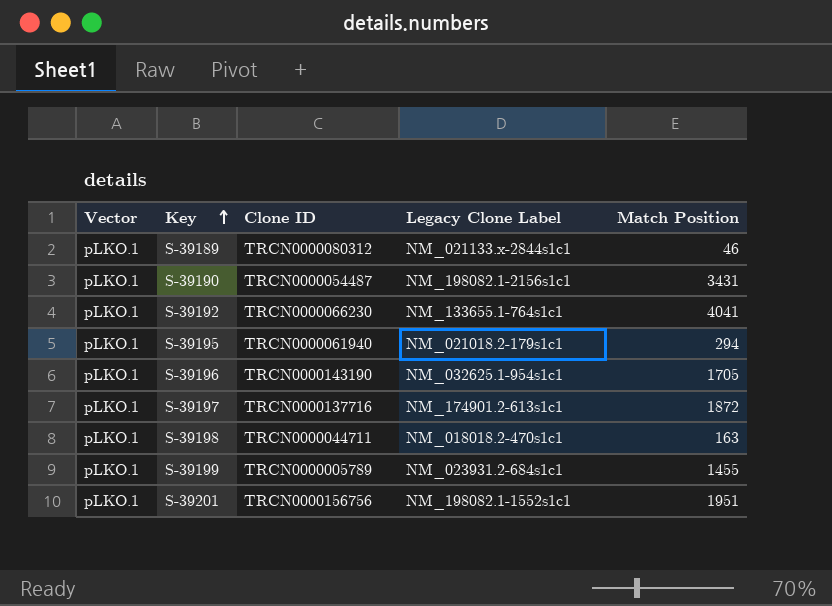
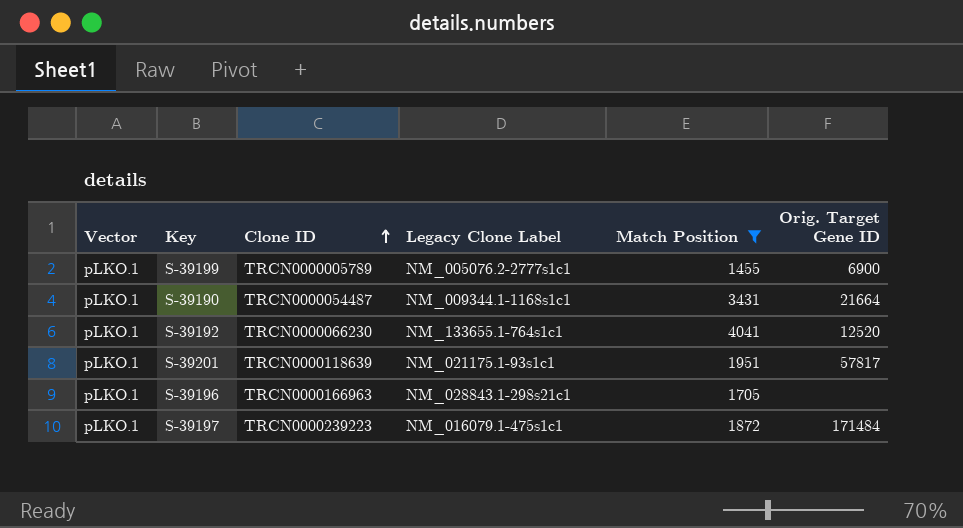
filter: none -> Match Position >= 1455
row order: Key ascending -> Clone ID ascending
column Orig. Target Gene ID | position: none -> 6
S-39199 | Legacy Clone Label: NM_023931.2-684s1c1 -> NM_005076.2-2777s1c1
S-39190 | Legacy Clone Label: NM_198082.1-2156s1c1 -> NM_009344.1-1168s1c1
S-39201 | Clone ID: TRCN0000156756 -> TRCN0000118639
S-39201 | Legacy Clone Label: NM_198082.1-1552s1c1 -> NM_021175.1-93s1c1
S-39196 | Clone ID: TRCN0000143190 -> TRCN0000166963
S-39196 | Legacy Clone Label: NM_032625.1-954s1c1 -> NM_028843.1-298s21c1
S-39197 | Clone ID: TRCN0000137716 -> TRCN0000239223
S-39197 | Legacy Clone Label: NM_174901.2-613s1c1 -> NM_016079.1-475s1c1

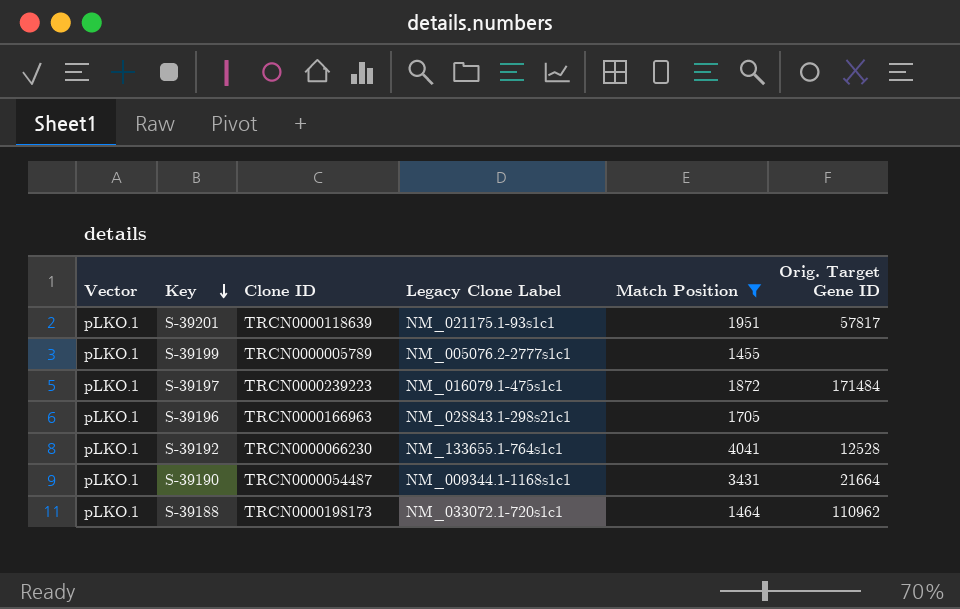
row order: Clone ID ascending -> Key descending
S-39199 | Orig. Target Gene ID: 6900 -> none
S-39192 | Orig. Target Gene ID: 12520 -> 12528
row S-39188: none -> pLKO.1 | TRCN0000198173 | NM_033072.1-720s1c1 | 1464 | 110962

